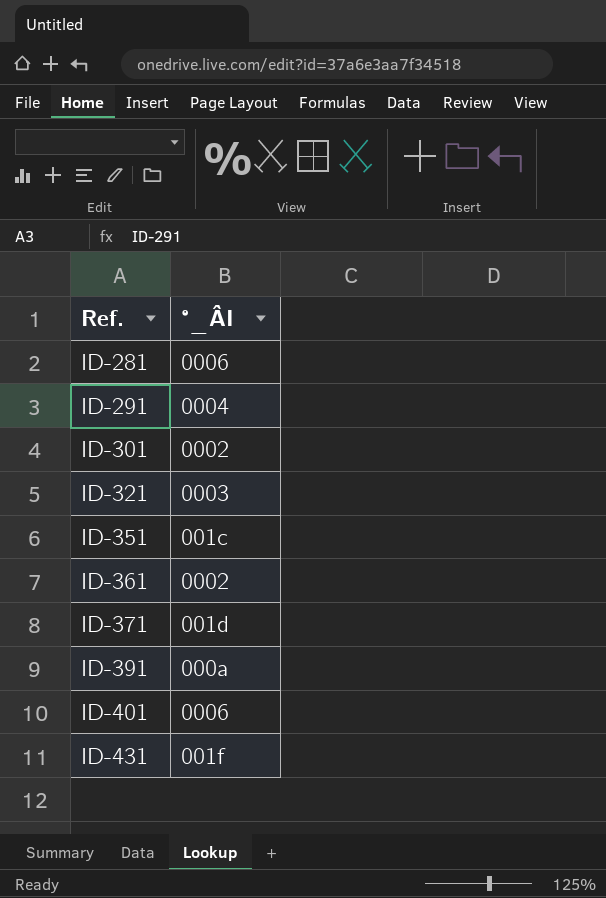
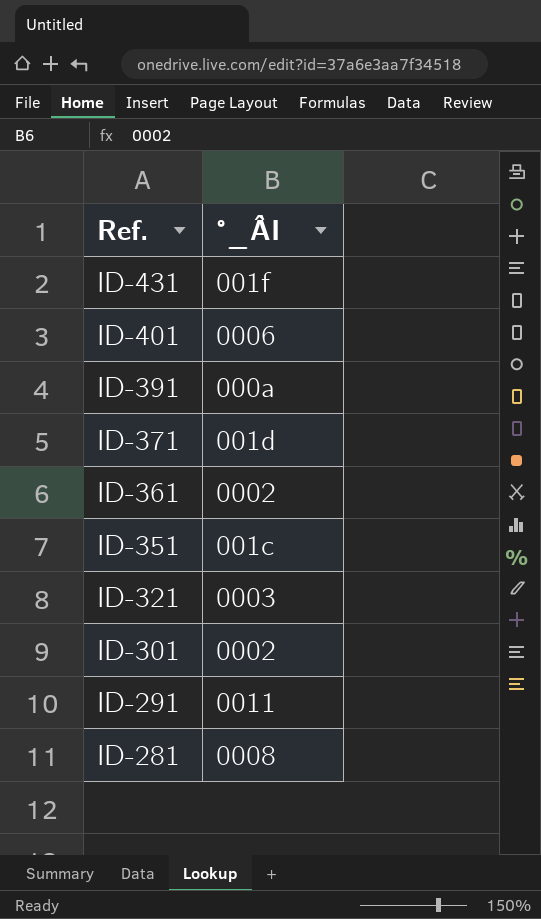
row order: Ref. ascending -> Ref. descending
ID-291 | °_ÂI: 0004 -> 0011
ID-281 | °_ÂI: 0006 -> 0008

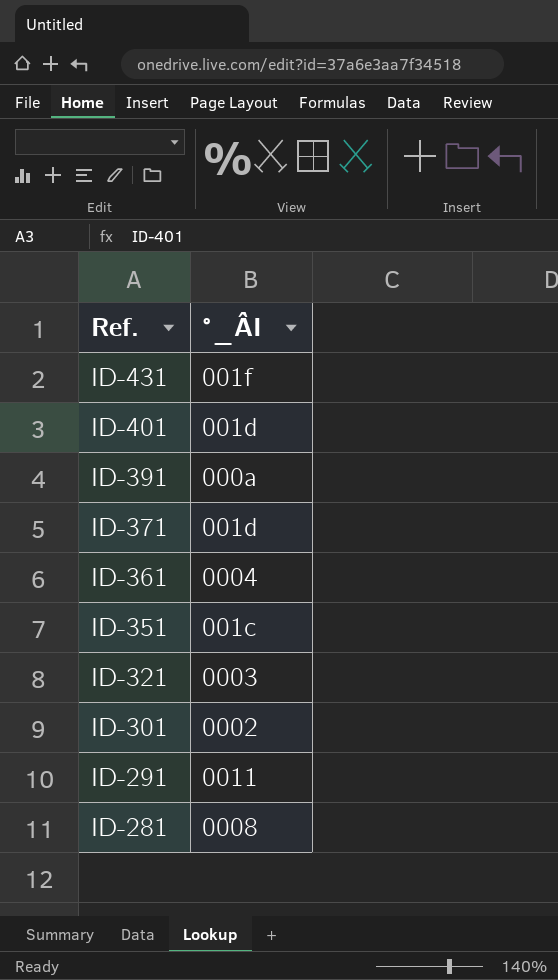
ID-401 | °_ÂI: 0006 -> 001d
ID-361 | °_ÂI: 0002 -> 0004

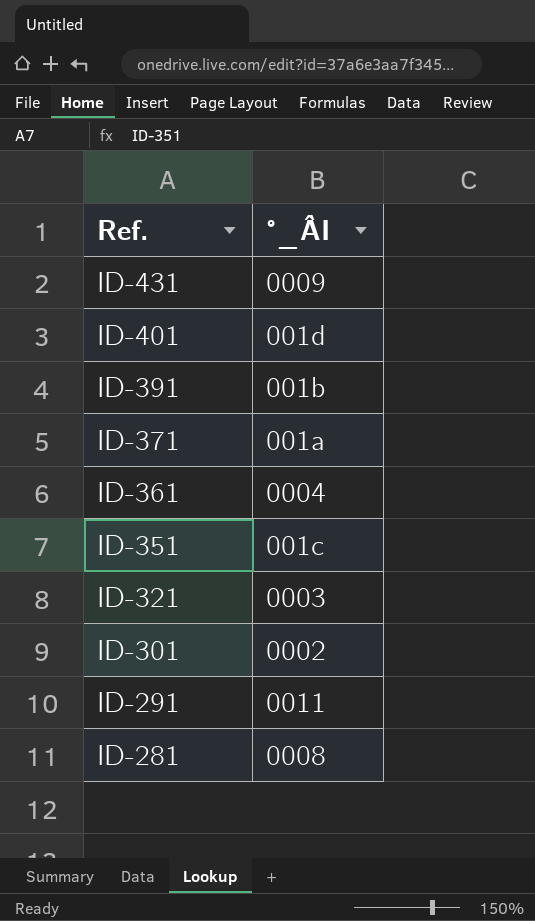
ID-431 | °_ÂI: 001f -> 0009
ID-391 | °_ÂI: 000a -> 001b
ID-371 | °_ÂI: 001d -> 001a

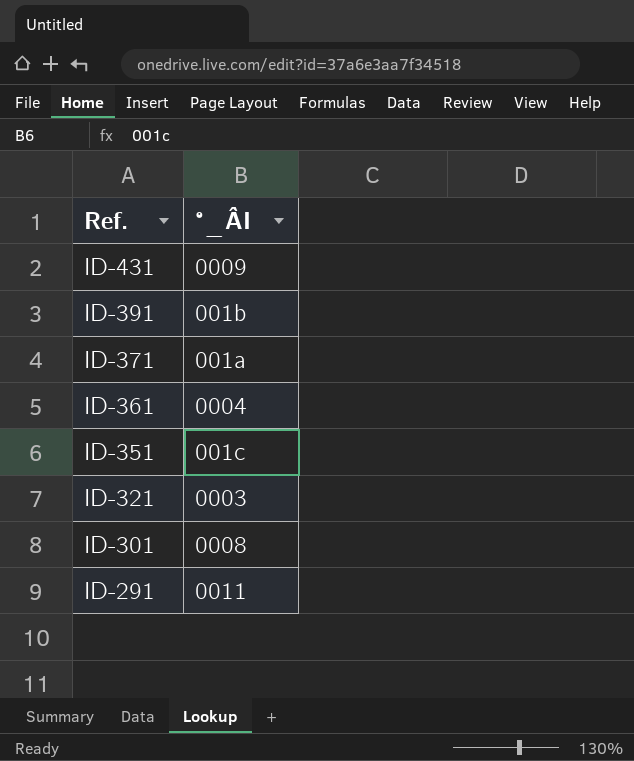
row ID-401: 001d -> none
row ID-281: 0008 -> none
ID-301 | °_ÂI: 0002 -> 0008

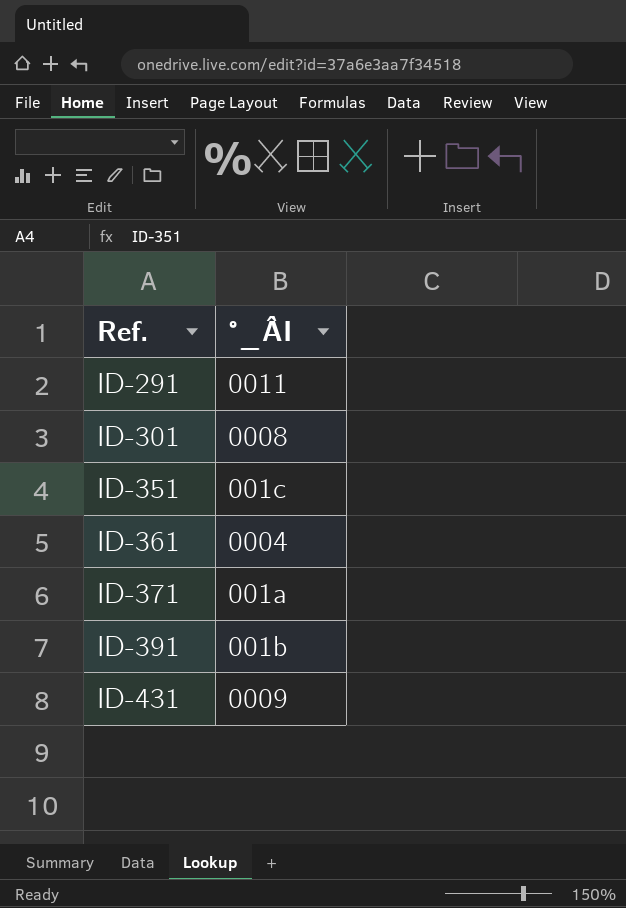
row order: Ref. descending -> Ref. ascending
row ID-321: 0003 -> none

